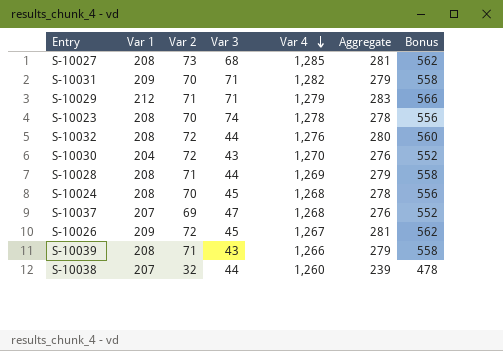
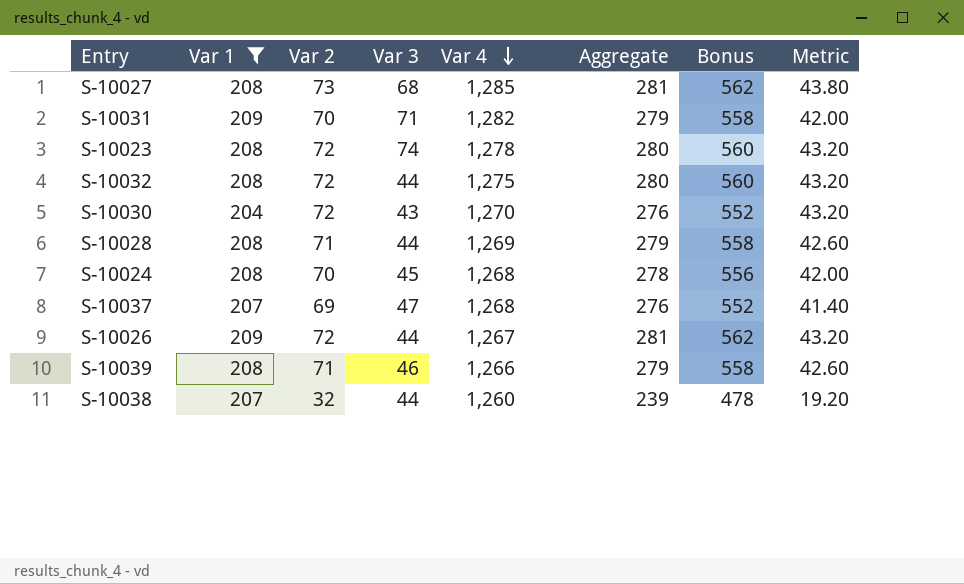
filter: none -> Var 1 != 212
column Metric | formula: none -> [Var 2] * 0.6
S-10023 | Var 2: 70 -> 72
S-10023 | Aggregate: 278 -> 280
S-10023 | Bonus: 556 -> 560
S-10032 | Var 4: 1,276 -> 1,275
S-10026 | Var 3: 45 -> 44
S-10039 | Var 3: 43 -> 46

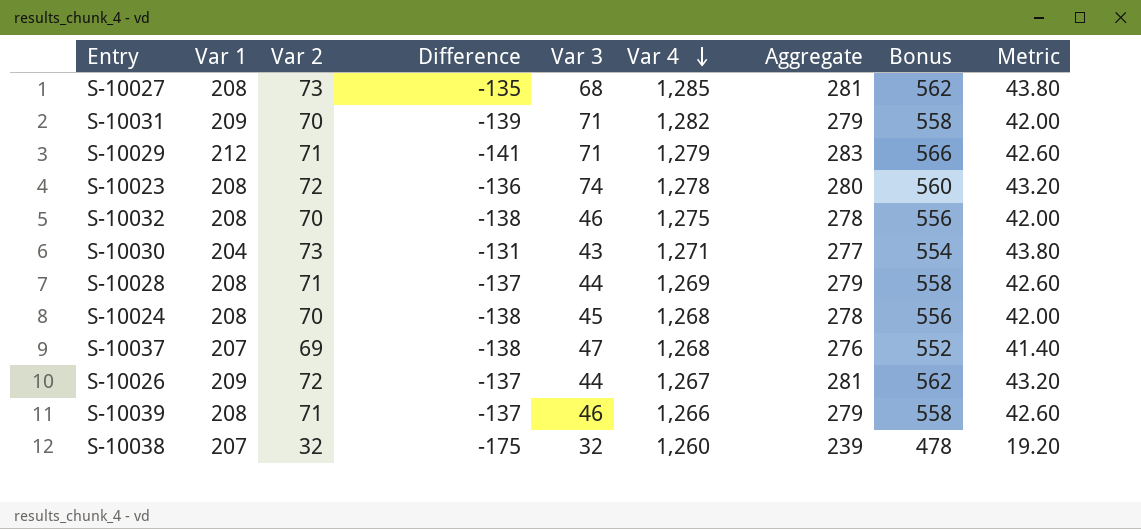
filter: Var 1 != 212 -> none
column Difference | formula: none -> [Var 2] - [Var 1]
S-10032 | Var 2: 72 -> 70
S-10032 | Var 3: 44 -> 46
S-10032 | Aggregate: 280 -> 278
S-10032 | Bonus: 560 -> 556
S-10032 | Metric: 43.20 -> 42.00
S-10030 | Var 2: 72 -> 73
S-10030 | Var 4: 1,270 -> 1,271
S-10030 | Aggregate: 276 -> 277
S-10030 | Bonus: 552 -> 554
S-10030 | Metric: 43.20 -> 43.80
S-10038 | Var 3: 44 -> 32

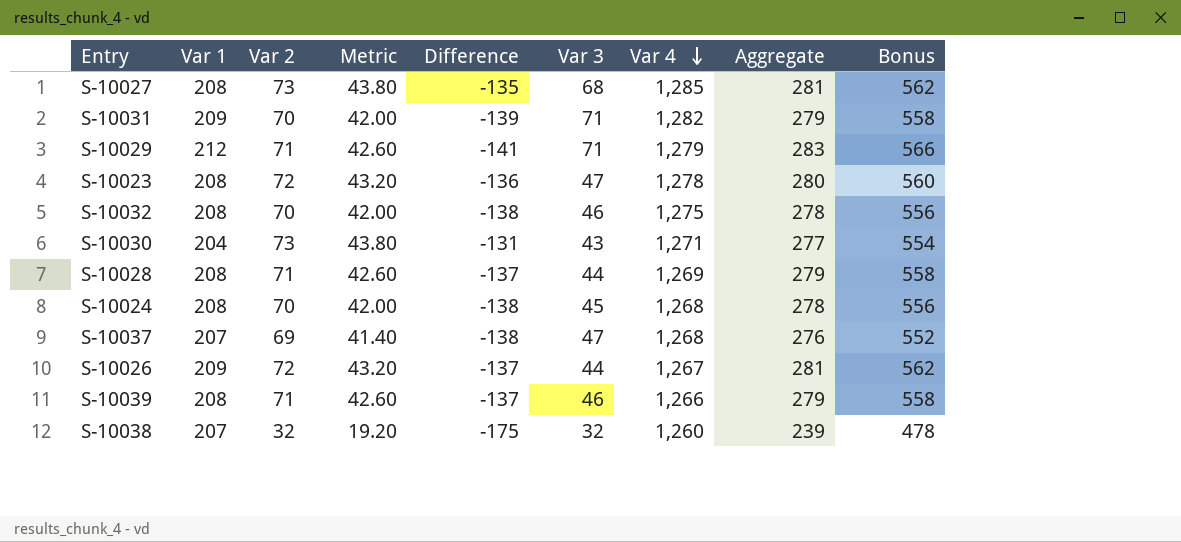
column Metric | position: 9 -> 4
S-10023 | Var 3: 74 -> 47

